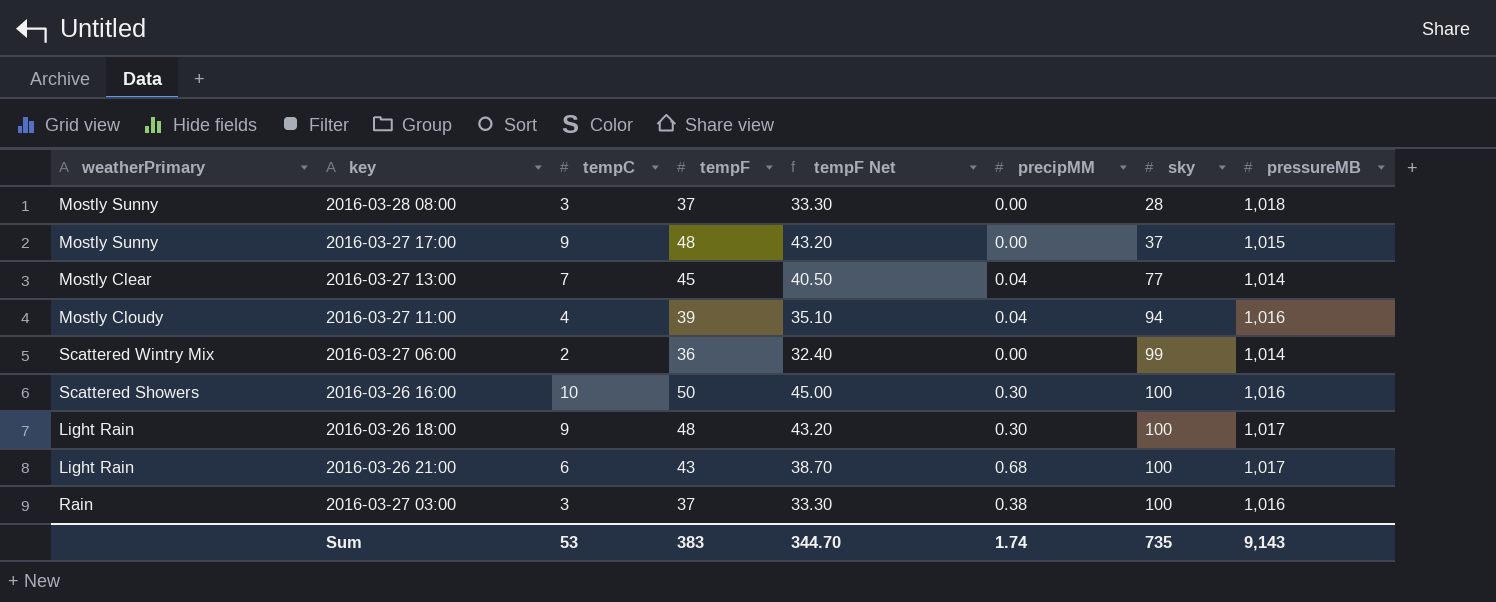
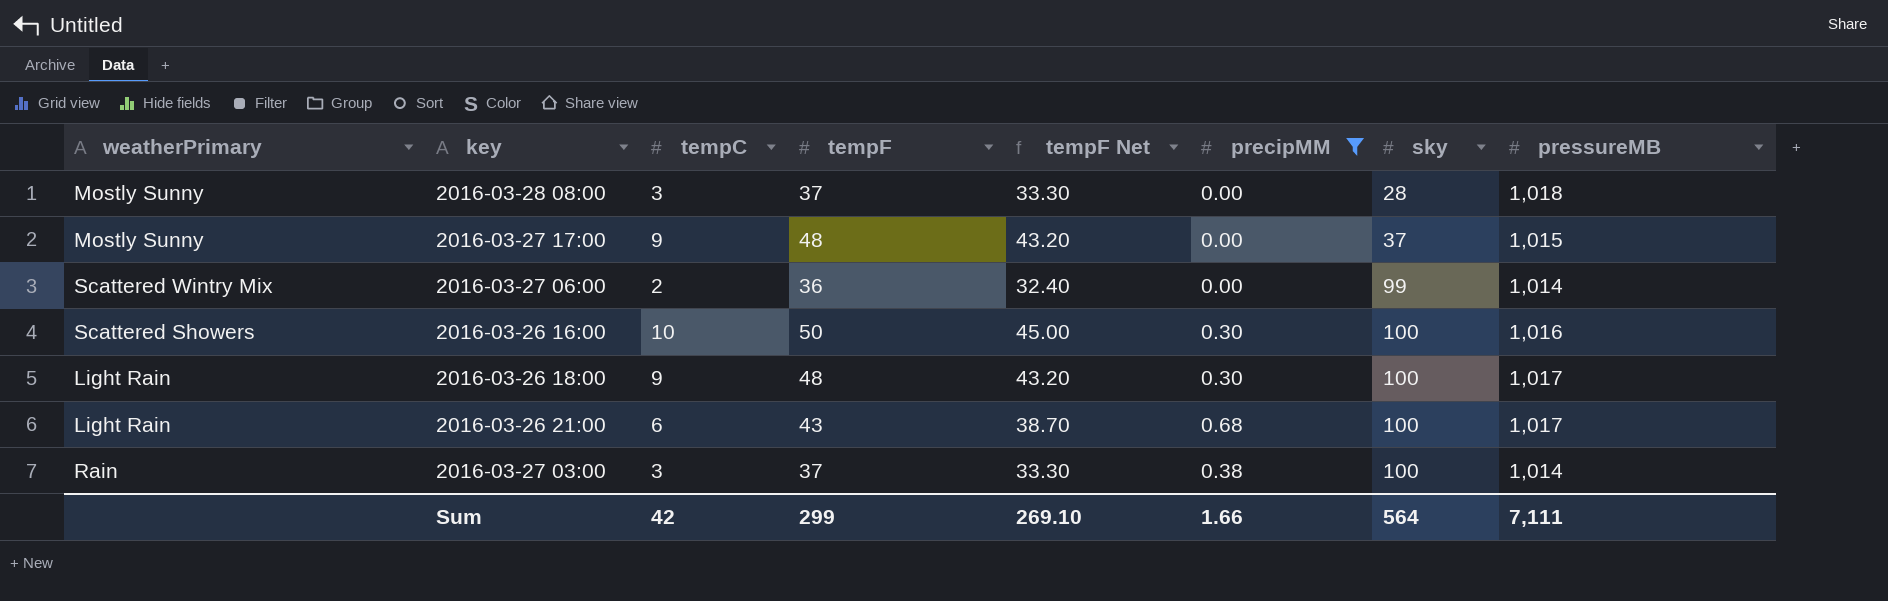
filter: none -> precipMM != 0.04
2016-03-27 03:00 | pressureMB: 1,016 -> 1,014
Sum | tempC: 53 -> 42
Sum | tempF: 383 -> 299
Sum | tempF Net: 344.70 -> 269.10
Sum | precipMM: 1.74 -> 1.66
Sum | sky: 735 -> 564
Sum | pressureMB: 9,143 -> 7,111

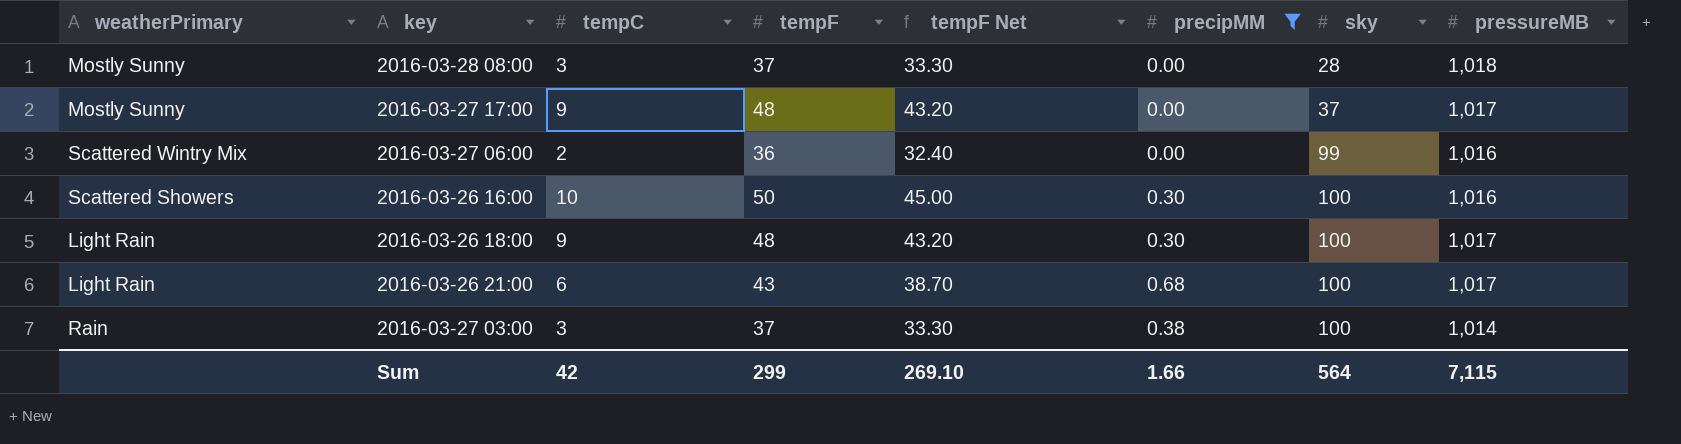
2016-03-27 17:00 | pressureMB: 1,015 -> 1,017
2016-03-27 06:00 | pressureMB: 1,014 -> 1,016
Sum | pressureMB: 7,111 -> 7,115

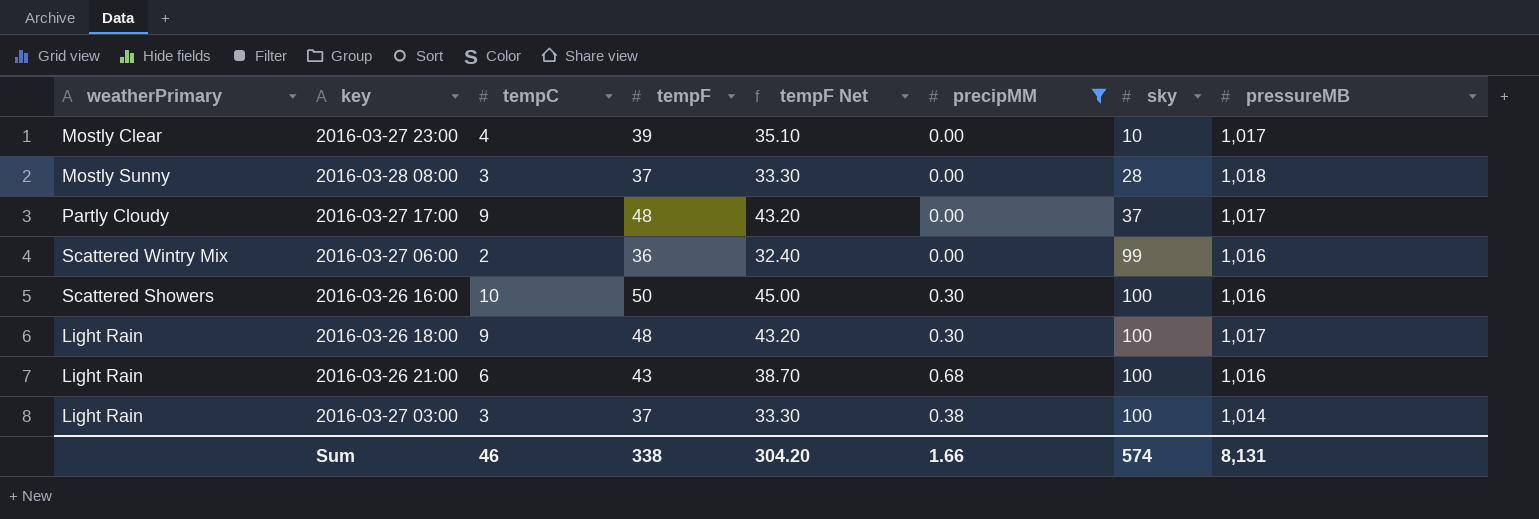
row 2016-03-27 23:00: none -> Mostly Clear | 4 | 39 | 35.10 | 0.00 | 10 | 1,017
2016-03-27 17:00 | weatherPrimary: Mostly Sunny -> Partly Cloudy
2016-03-26 21:00 | pressureMB: 1,017 -> 1,016
2016-03-27 03:00 | weatherPrimary: Rain -> Light Rain
Sum | tempC: 42 -> 46
Sum | tempF: 299 -> 338
Sum | tempF Net: 269.10 -> 304.20
Sum | sky: 564 -> 574
Sum | pressureMB: 7,115 -> 8,131

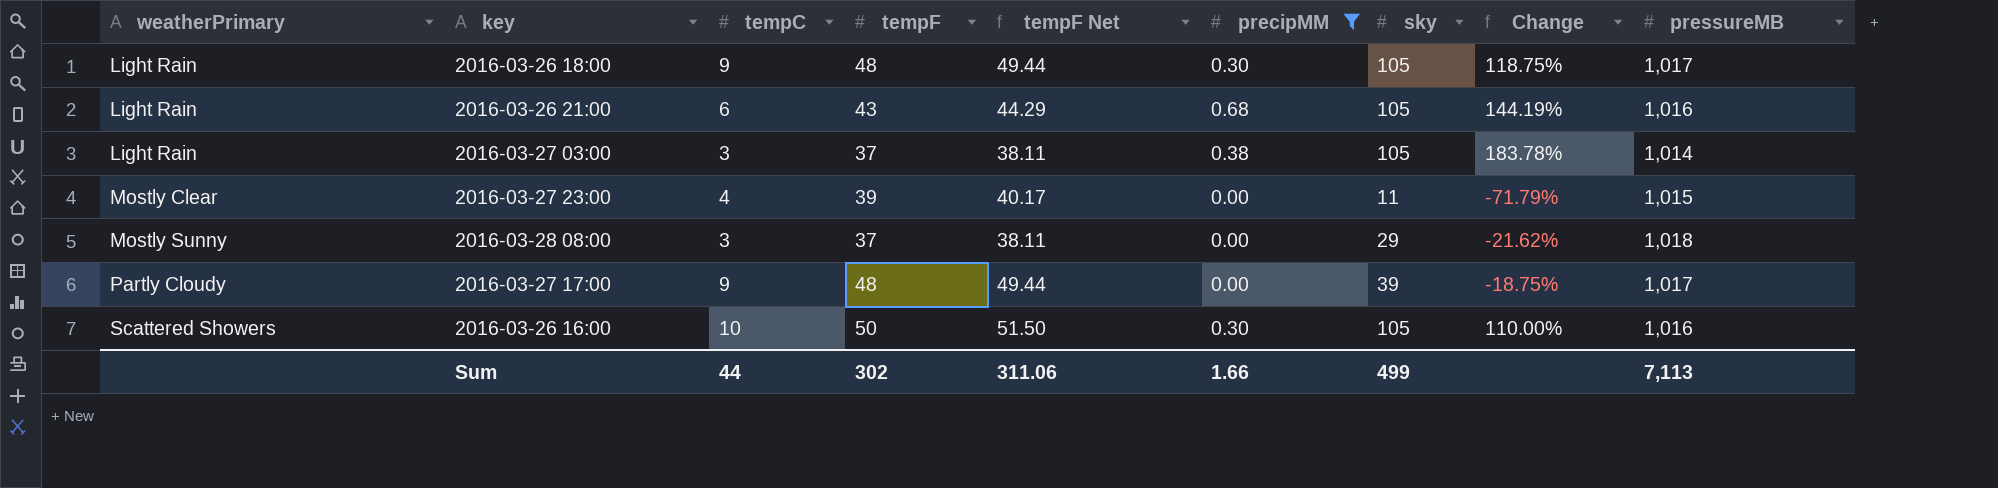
row order: sky ascending -> weatherPrimary ascending
column tempF Net | formula: [tempF] * 0.9 -> [tempF] * 1.03
column Change | formula: none -> ([sky] - [tempF]) / [tempF]
row 2016-03-27 06:00: Scattered Wintry Mix | 2 | 36 | 32.40 | 0.00 | 99 | 1,016 -> none
2016-03-26 18:00 | sky: 100 -> 105
2016-03-26 21:00 | sky: 100 -> 105
2016-03-27 03:00 | sky: 100 -> 105
2016-03-27 23:00 | sky: 10 -> 11
2016-03-27 23:00 | pressureMB: 1,017 -> 1,015
2016-03-28 08:00 | sky: 28 -> 29
2016-03-27 17:00 | sky: 37 -> 39
2016-03-26 16:00 | sky: 100 -> 105
Sum | tempC: 46 -> 44
Sum | tempF: 338 -> 302
Sum | tempF Net: 304.20 -> 311.06
Sum | sky: 574 -> 499
Sum | pressureMB: 8,131 -> 7,113

